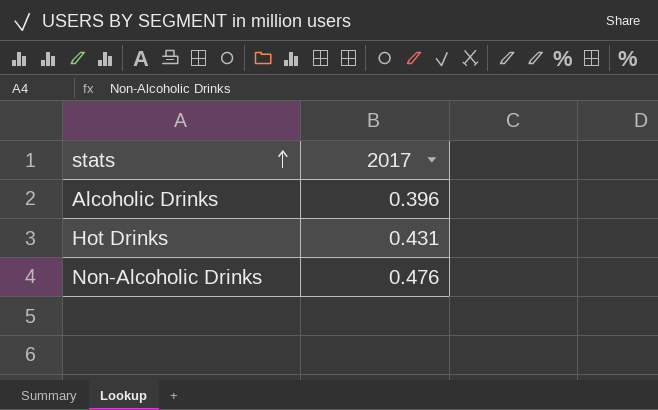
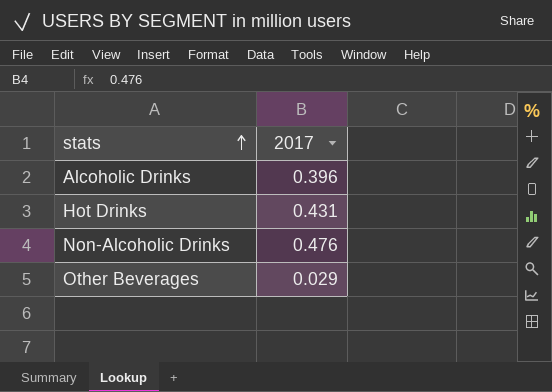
row Other Beverages: none -> 0.029

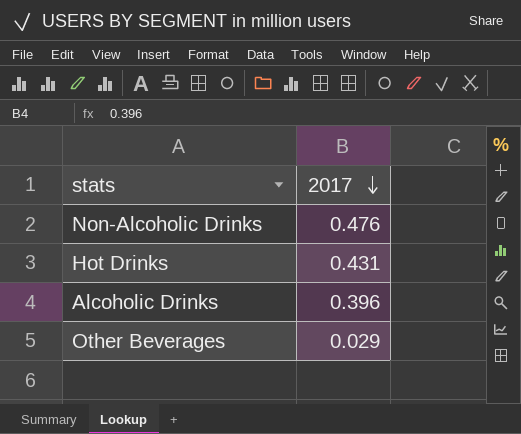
row order: stats ascending -> 2017 descending

